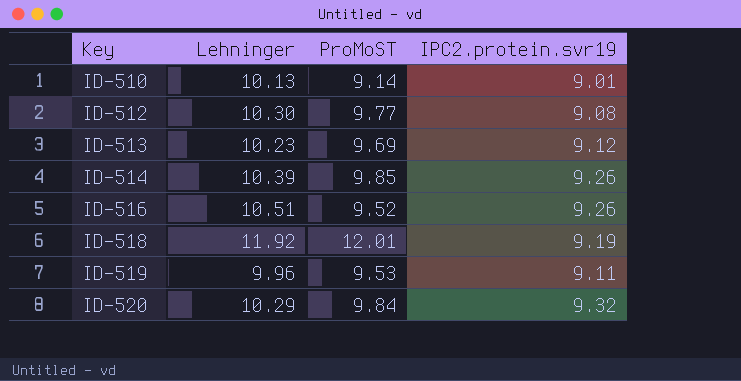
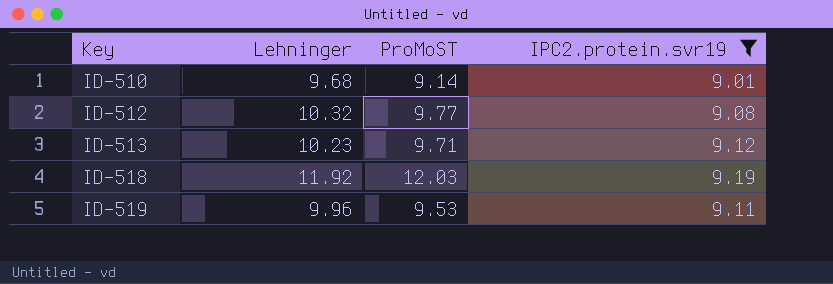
filter: none -> IPC2.protein.svr19 <= 9.19
ID-510 | Lehninger: 10.13 -> 9.68
ID-512 | Lehninger: 10.30 -> 10.32
ID-513 | ProMoST: 9.69 -> 9.71
ID-518 | ProMoST: 12.01 -> 12.03

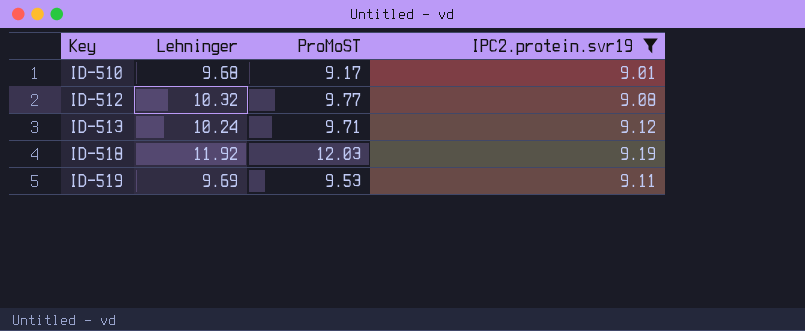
ID-510 | ProMoST: 9.14 -> 9.17
ID-513 | Lehninger: 10.23 -> 10.24
ID-519 | Lehninger: 9.96 -> 9.69

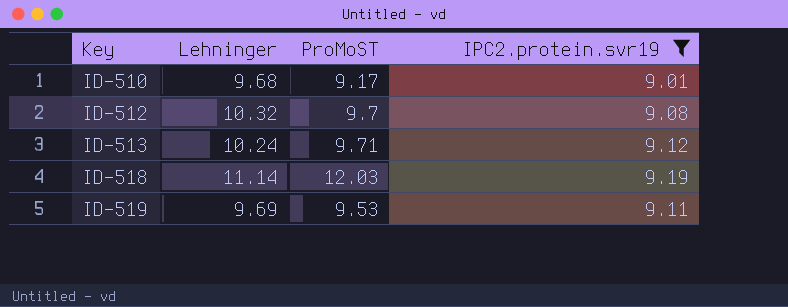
ID-512 | ProMoST: 9.77 -> 9.7
ID-518 | Lehninger: 11.92 -> 11.14

